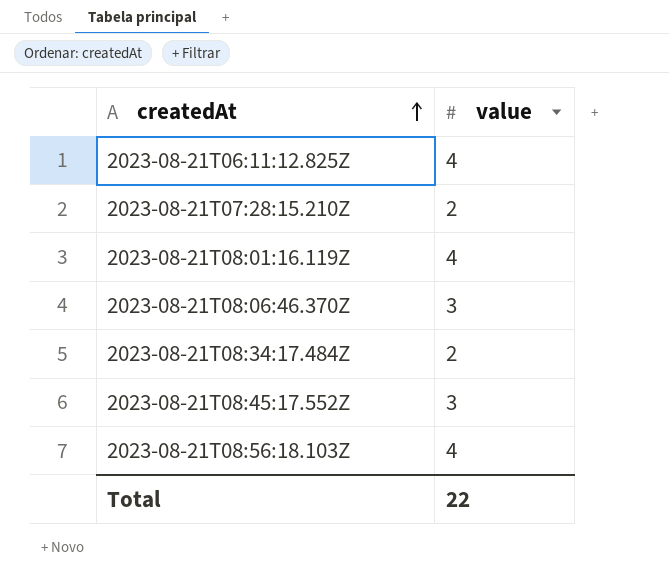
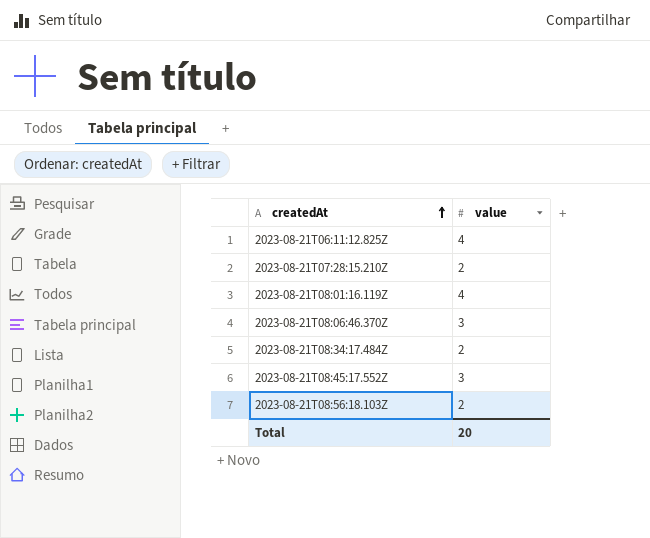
2023-08-21T08:56:18.103Z | value: 4 -> 2
Total | value: 22 -> 20

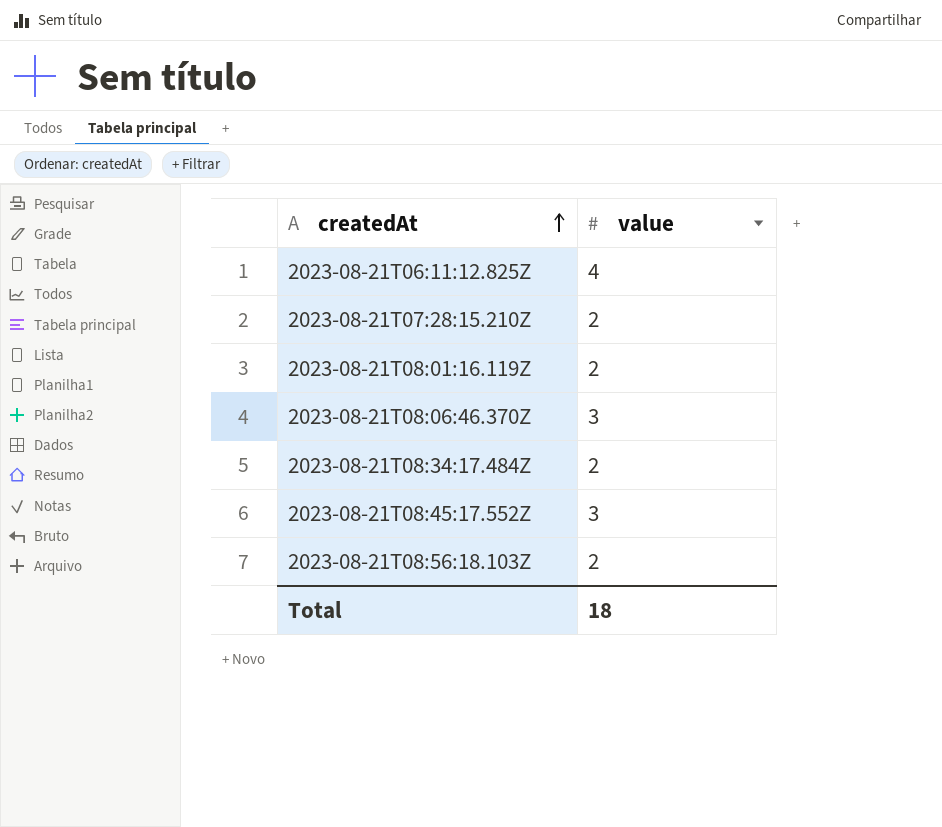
2023-08-21T08:01:16.119Z | value: 4 -> 2
Total | value: 20 -> 18

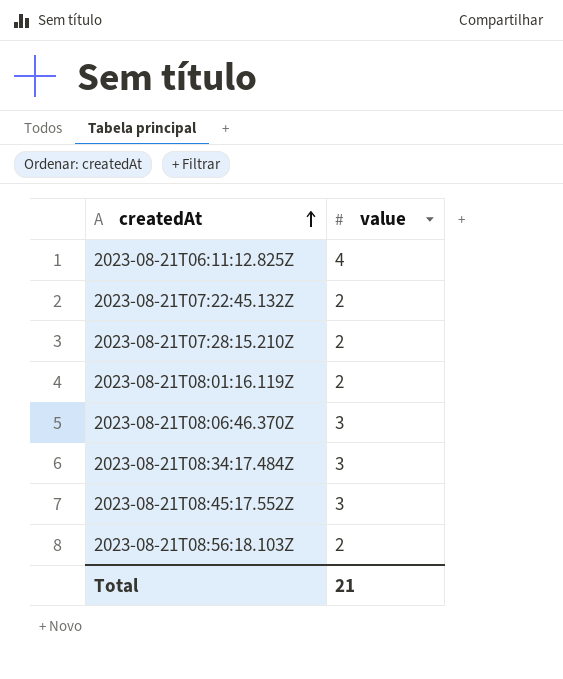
row 2023-08-21T07:22:45.132Z: none -> 2
2023-08-21T08:34:17.484Z | value: 2 -> 3
Total | value: 18 -> 21

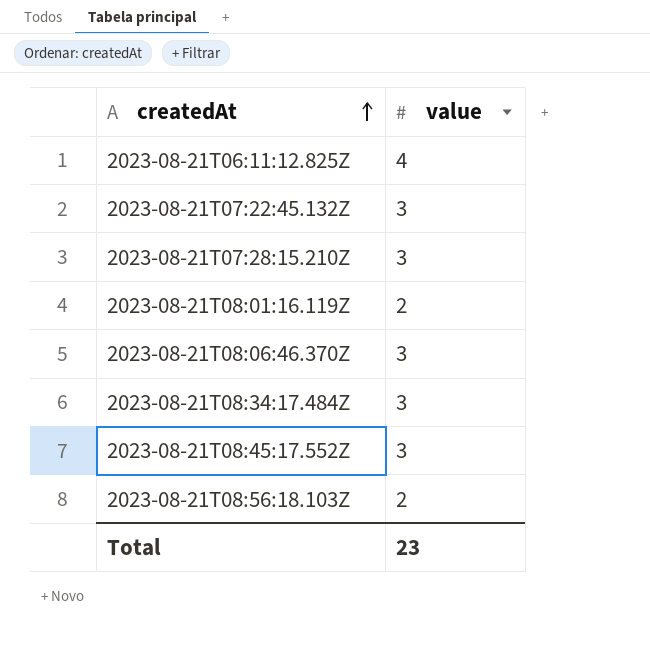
2023-08-21T07:22:45.132Z | value: 2 -> 3
2023-08-21T07:28:15.210Z | value: 2 -> 3
Total | value: 21 -> 23

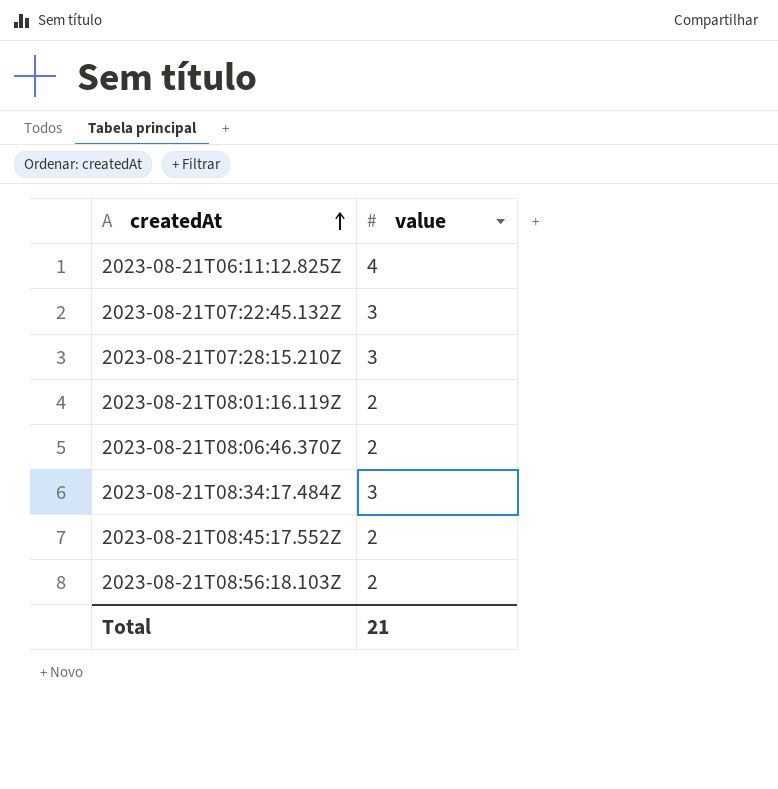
2023-08-21T08:06:46.370Z | value: 3 -> 2
2023-08-21T08:45:17.552Z | value: 3 -> 2
Total | value: 23 -> 21

